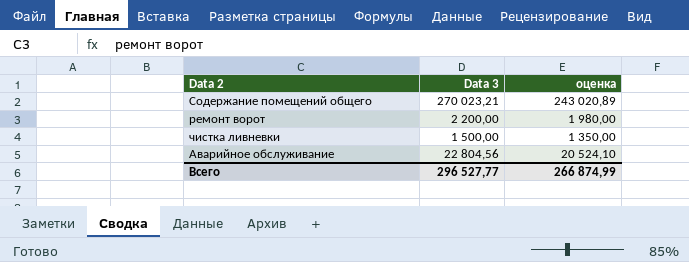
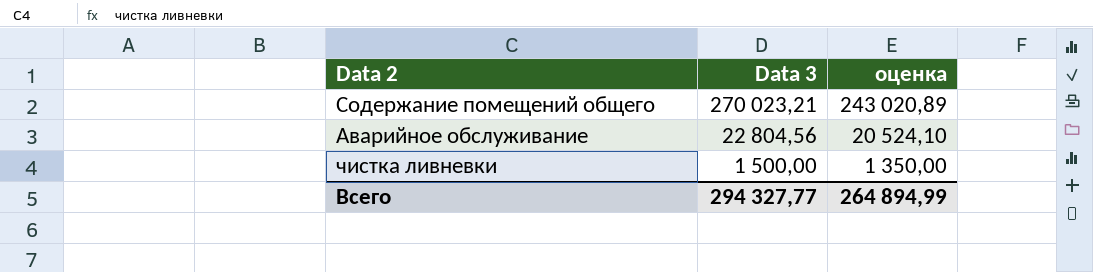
row order: none -> Data 3 descending
row ремонт ворот: 2 200,00 | 1 980,00 -> none
Всего | Data 3: 296 527,77 -> 294 327,77
Всего | оценка: 266 874,99 -> 264 894,99

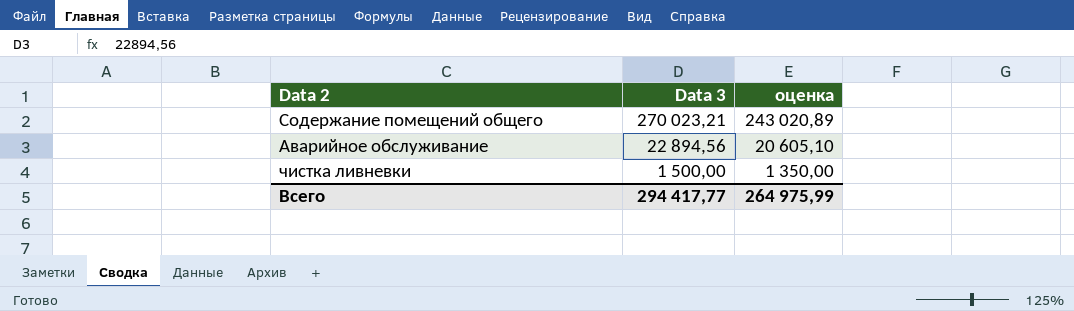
Аварийное обслуживание | Data 3: 22 804,56 -> 22 894,56
Аварийное обслуживание | оценка: 20 524,10 -> 20 605,10
Всего | Data 3: 294 327,77 -> 294 417,77
Всего | оценка: 264 894,99 -> 264 975,99

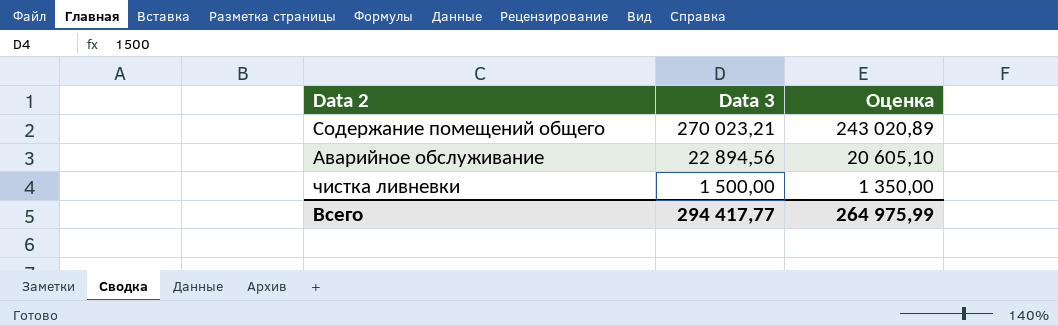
column name: оценка -> Оценка

